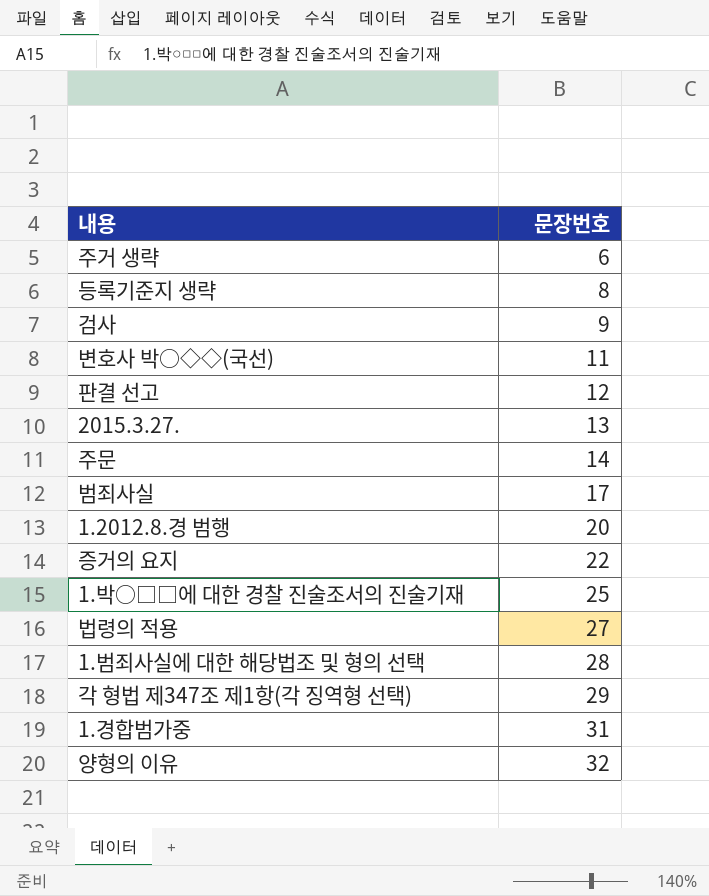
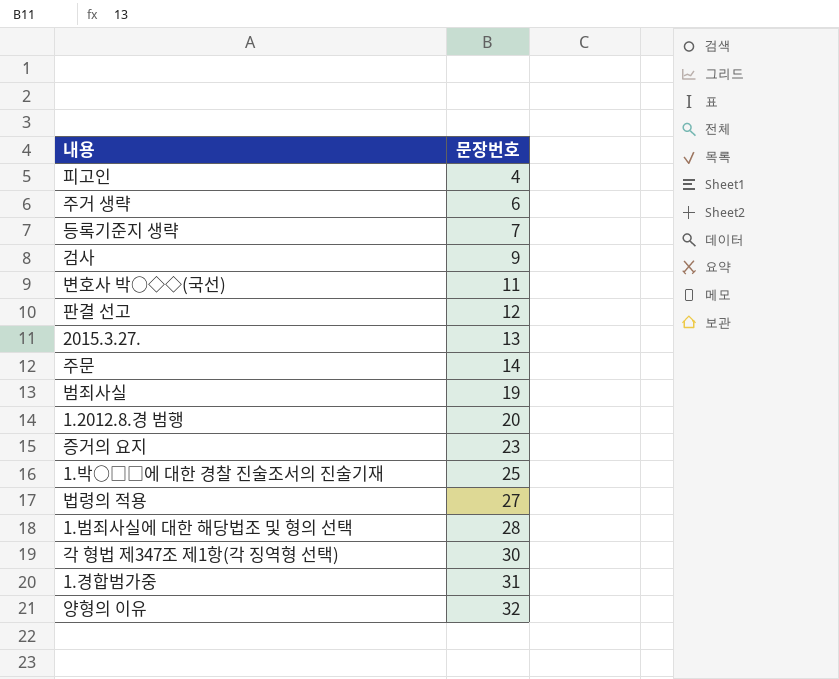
row 피고인: none -> 4
등록기준지 생략 | 문장번호: 8 -> 7
범죄사실 | 문장번호: 17 -> 19
증거의 요지 | 문장번호: 22 -> 23
각 형법 제347조 제1항(각 징역형 선택) | 문장번호: 29 -> 30

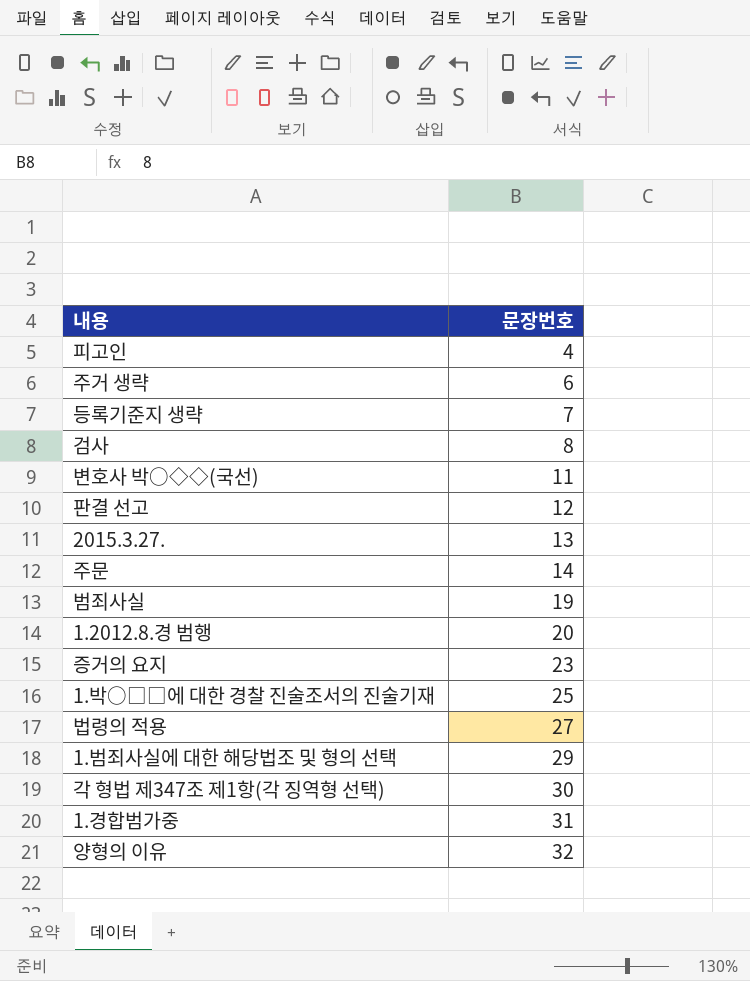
검사 | 문장번호: 9 -> 8
1.범죄사실에 대한 해당법조 및 형의 선택 | 문장번호: 28 -> 29

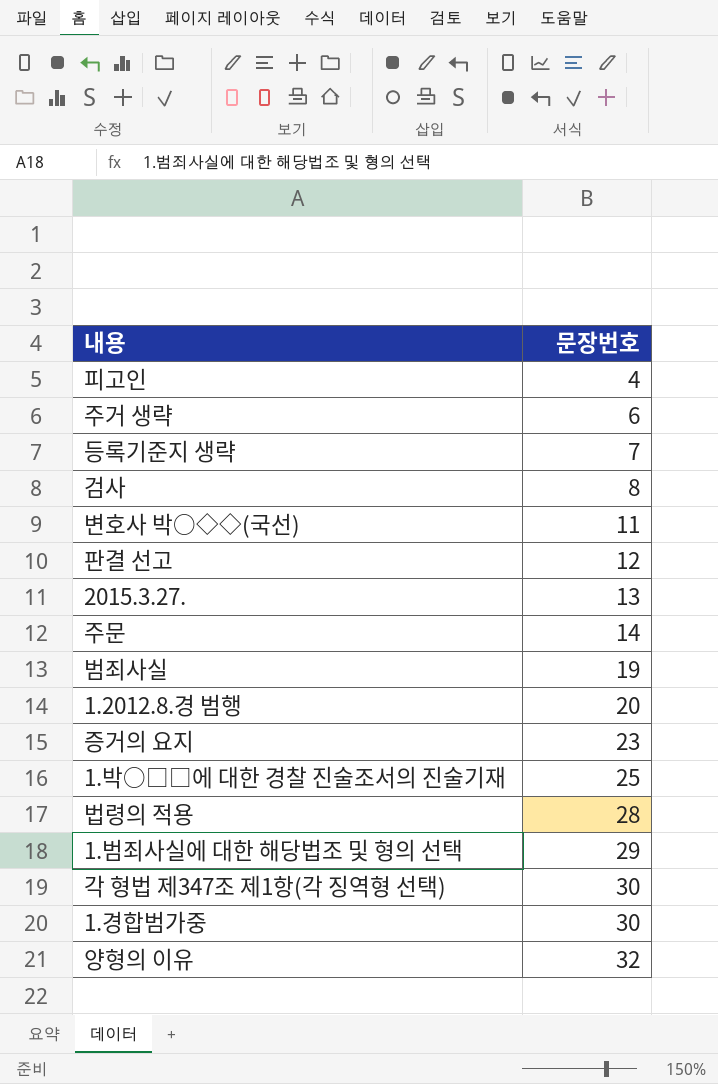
법령의 적용 | 문장번호: 27 -> 28
1.경합범가중 | 문장번호: 31 -> 30

